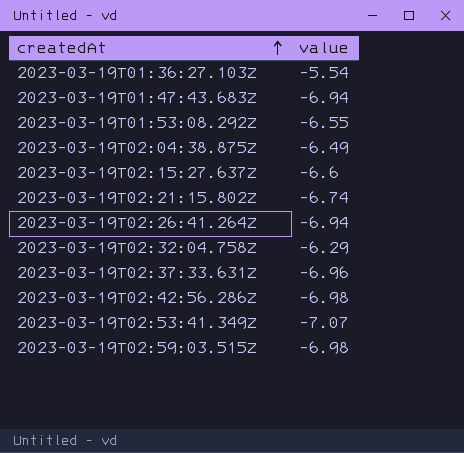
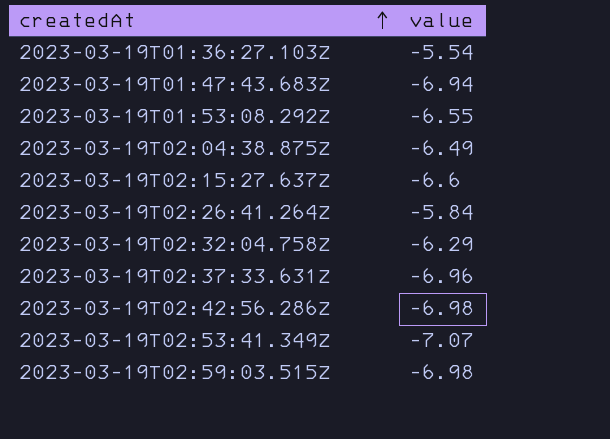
row 2023-03-19T02:21:15.802Z: -6.74 -> none
2023-03-19T02:26:41.264Z | value: -6.94 -> -5.84

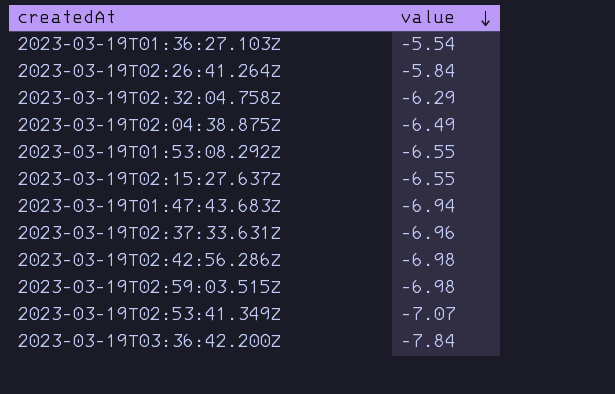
row order: createdAt ascending -> value descending
2023-03-19T02:15:27.637Z | value: -6.6 -> -6.55
row 2023-03-19T03:36:42.200Z: none -> -7.84

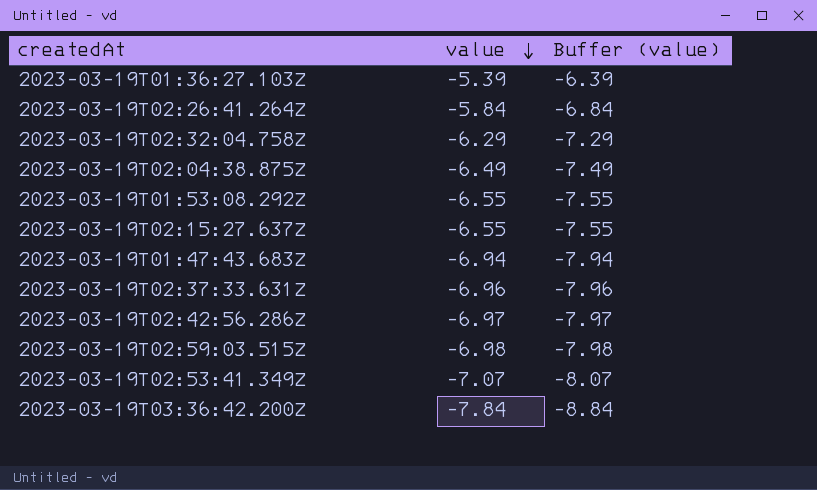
column Buffer (value) | formula: none -> [value] - 1
2023-03-19T01:36:27.103Z | value: -5.54 -> -5.39
2023-03-19T02:42:56.286Z | value: -6.98 -> -6.97

